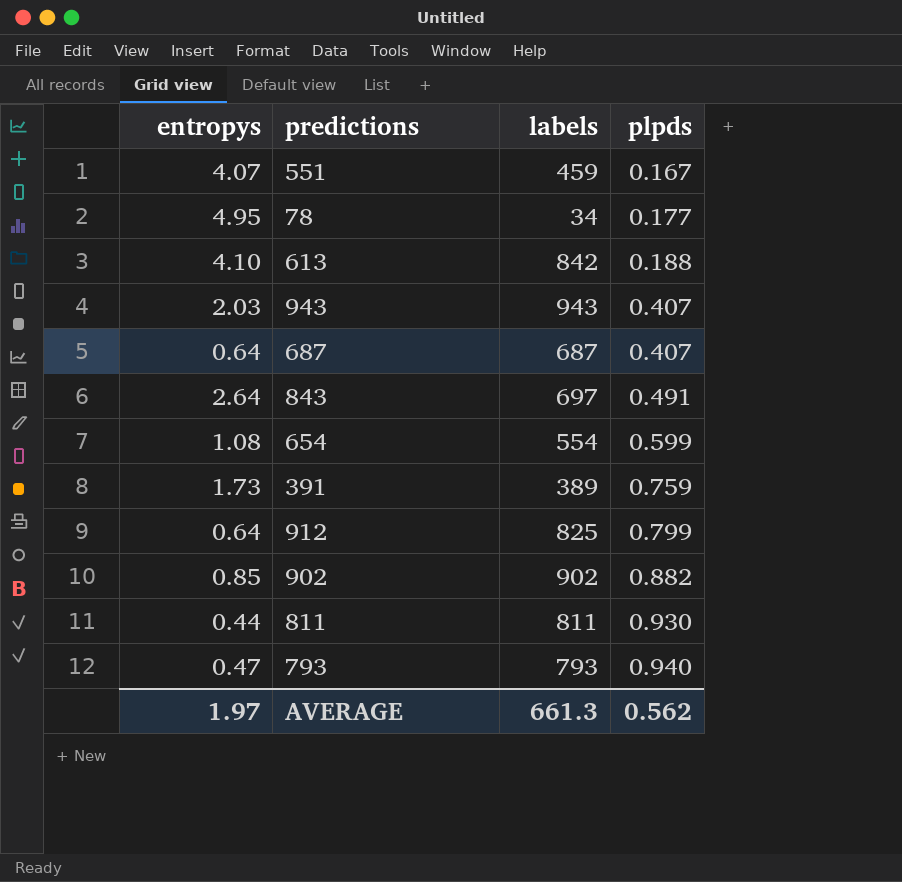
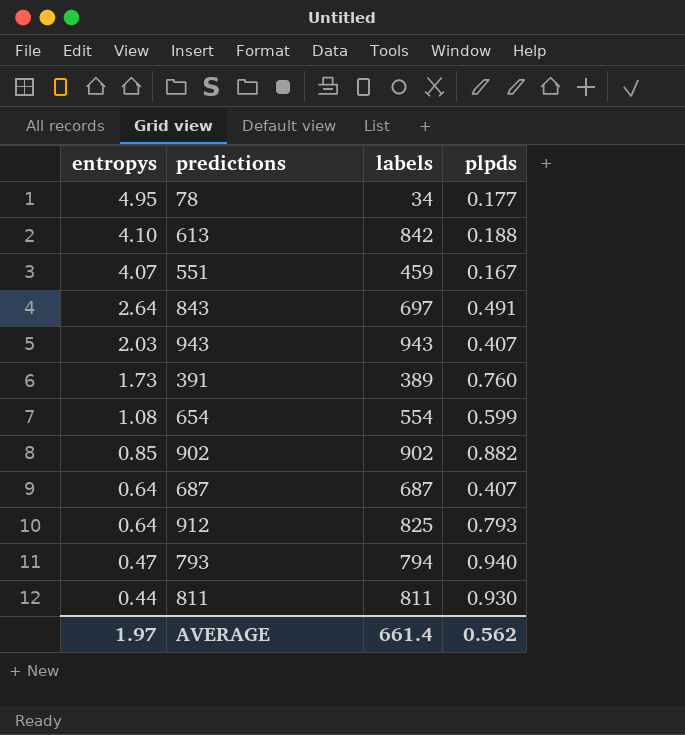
row order: plpds ascending -> entropys descending
391 | plpds: 0.759 -> 0.760
912 | plpds: 0.799 -> 0.793
793 | labels: 793 -> 794
AVERAGE | labels: 661.3 -> 661.4

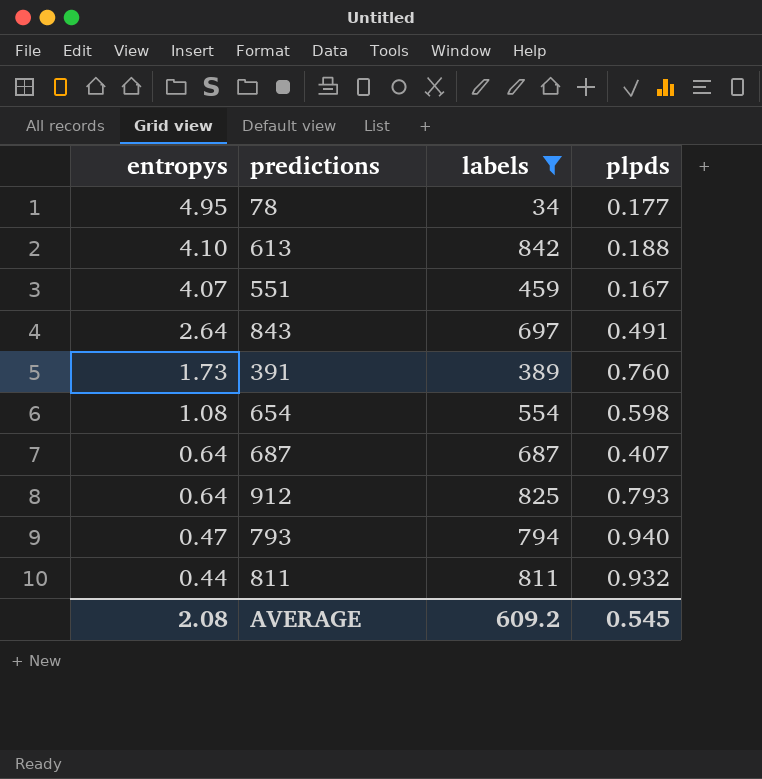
filter: none -> labels <= 842
654 | plpds: 0.599 -> 0.598
811 | plpds: 0.930 -> 0.932
AVERAGE | entropys: 1.97 -> 2.08
AVERAGE | labels: 661.4 -> 609.2
AVERAGE | plpds: 0.562 -> 0.545

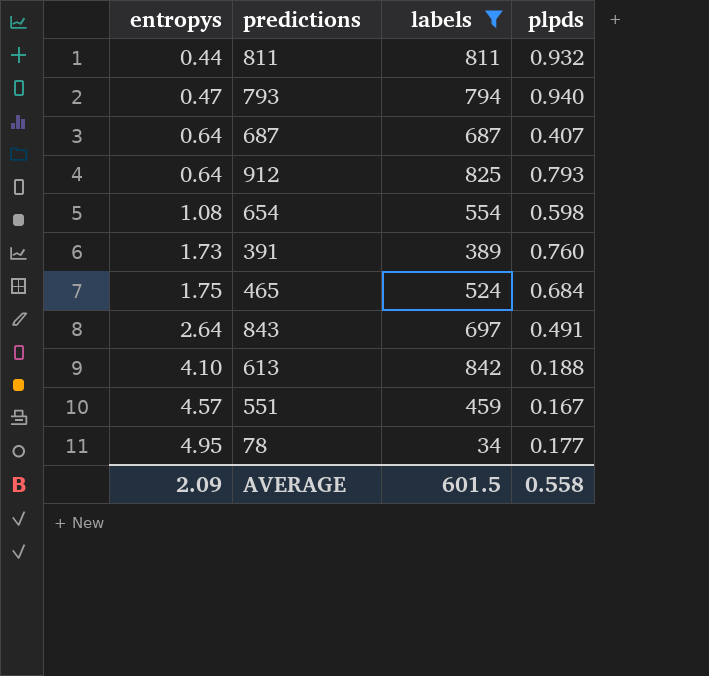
row order: entropys descending -> entropys ascending
row 465: none -> 1.75 | 524 | 0.684
551 | entropys: 4.07 -> 4.57
AVERAGE | entropys: 2.08 -> 2.09
AVERAGE | labels: 609.2 -> 601.5
AVERAGE | plpds: 0.545 -> 0.558

